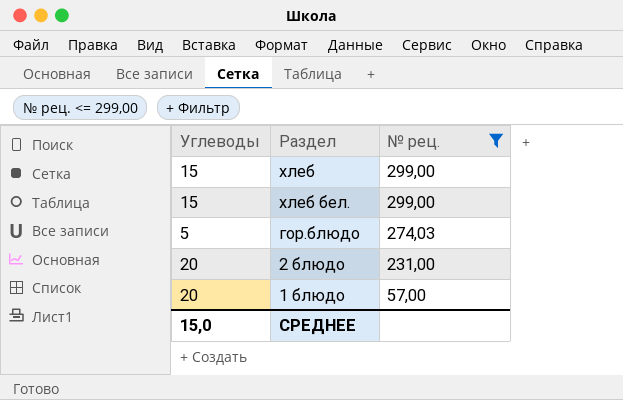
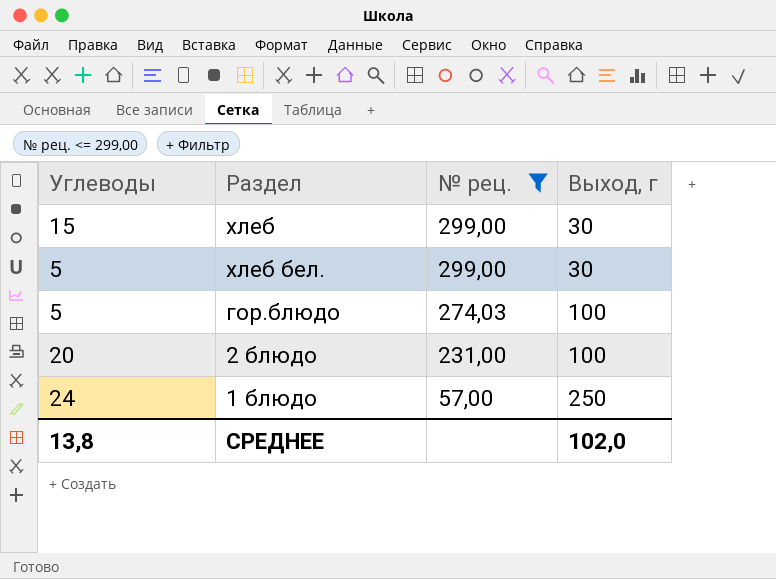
column Выход, г | position: none -> 4
хлеб бел. | Углеводы: 15 -> 5
1 блюдо | Углеводы: 20 -> 24
СРЕДНЕЕ | Углеводы: 15,0 -> 13,8

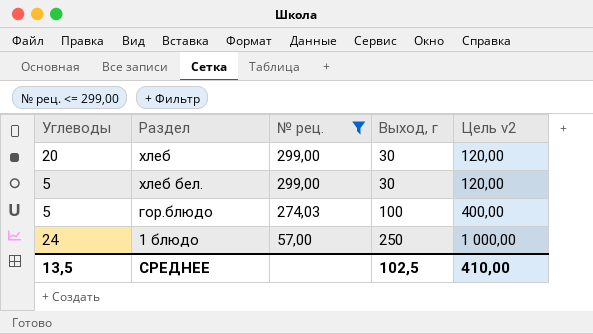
column Цель v2 | formula: none -> [Выход, г] * 4
row 2 блюдо: 20 | 231,00 | 100 -> none
хлеб | Углеводы: 15 -> 20
СРЕДНЕЕ | Углеводы: 13,8 -> 13,5
СРЕДНЕЕ | Выход, г: 102,0 -> 102,5

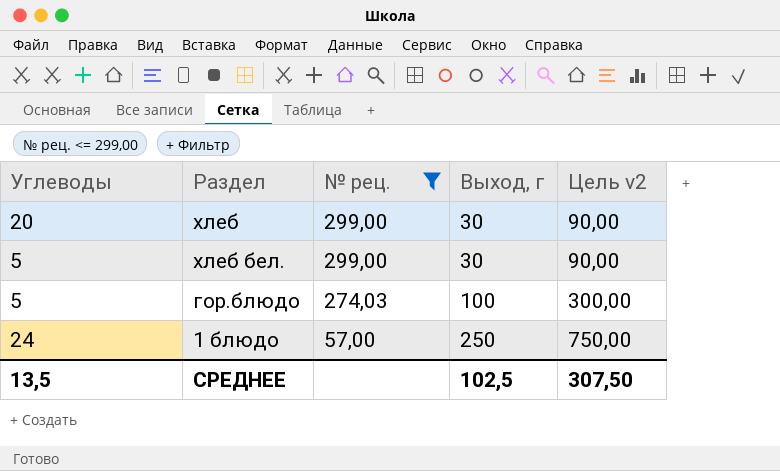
column Цель v2 | formula: [Выход, г] * 4 -> [Выход, г] * 3
СРЕДНЕЕ | Цель v2: 410,00 -> 307,50

